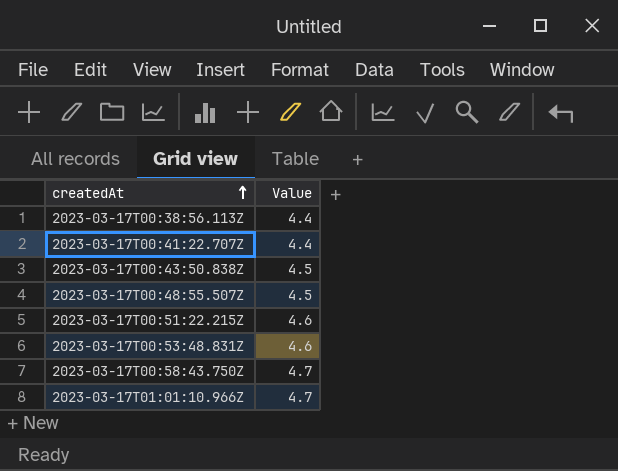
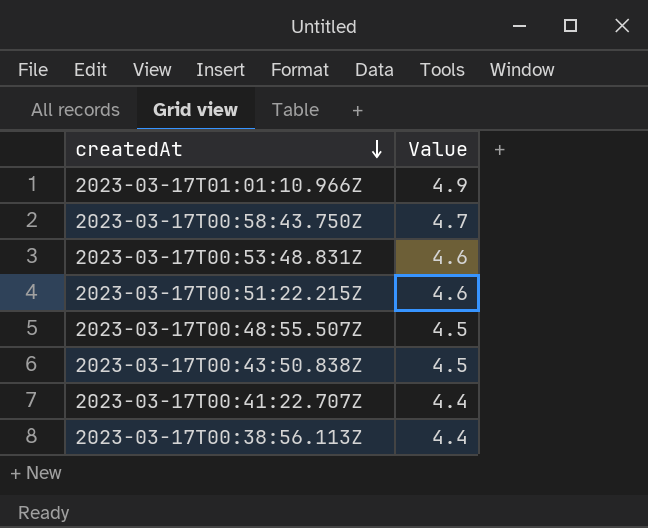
row order: createdAt ascending -> createdAt descending
2023-03-17T01:01:10.966Z | Value: 4.7 -> 4.9

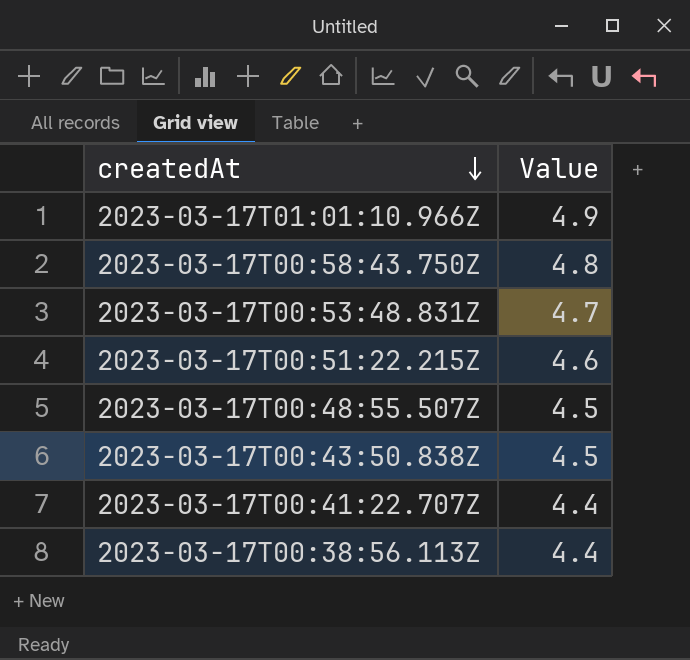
2023-03-17T00:58:43.750Z | Value: 4.7 -> 4.8
2023-03-17T00:53:48.831Z | Value: 4.6 -> 4.7

